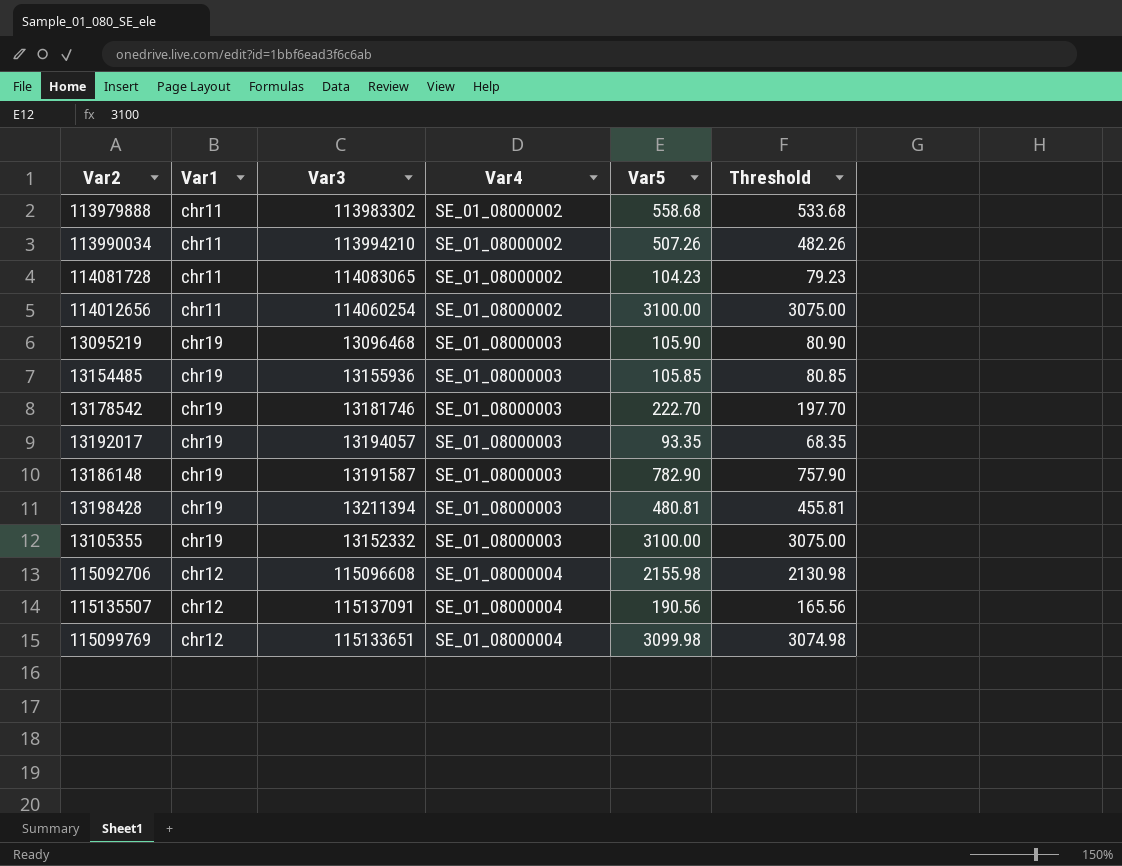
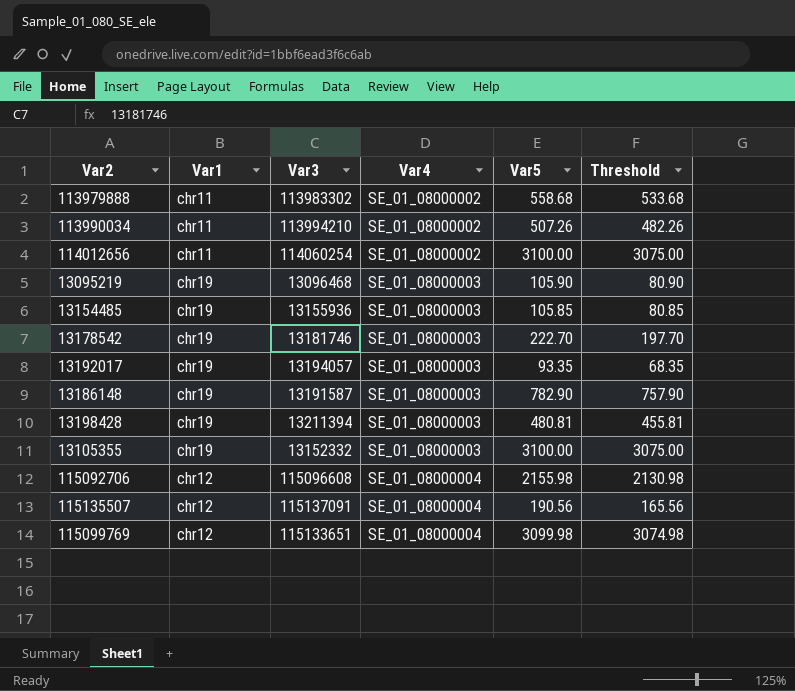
row 114081728: chr11 | 114083065 | SE_01_08000002 | 104.23 | 79.23 -> none

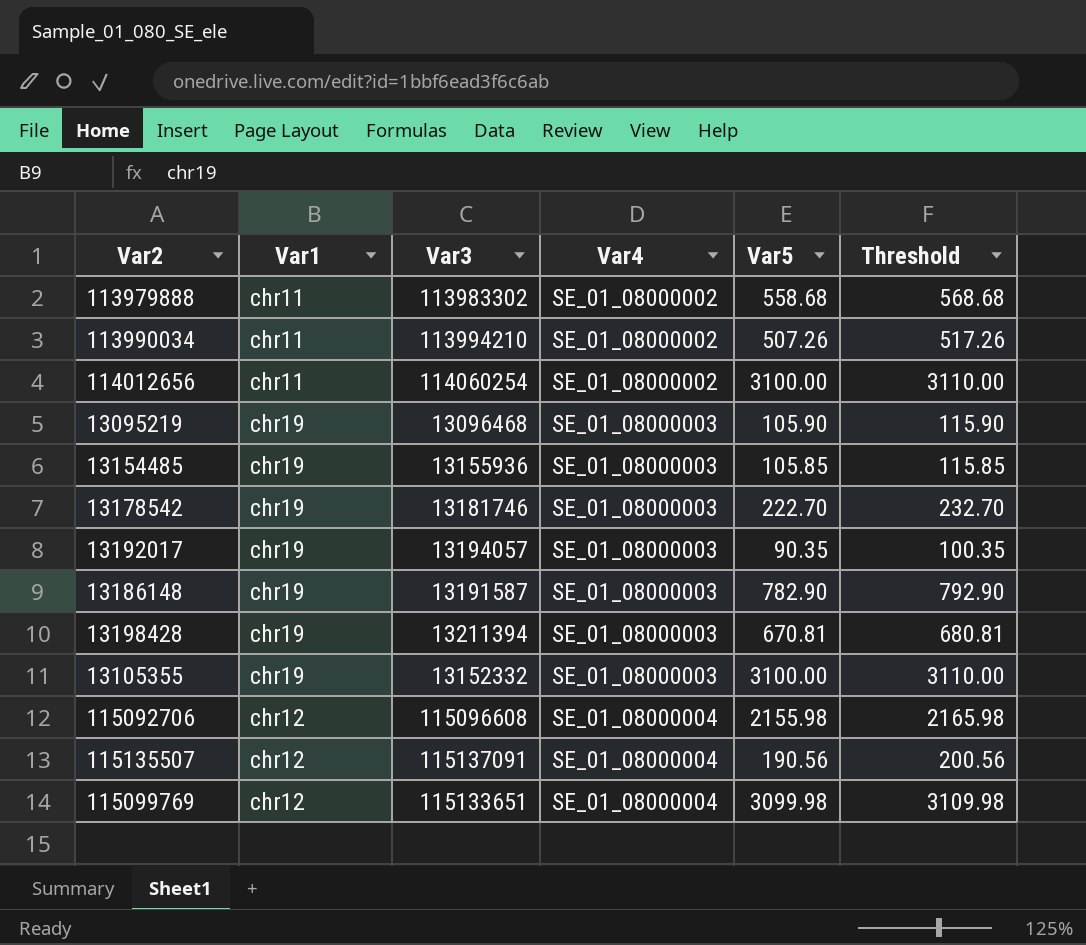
column Threshold | formula: [Var5] - 25 -> [Var5] + 10
13192017 | Var5: 93.35 -> 90.35
13198428 | Var5: 480.81 -> 670.81

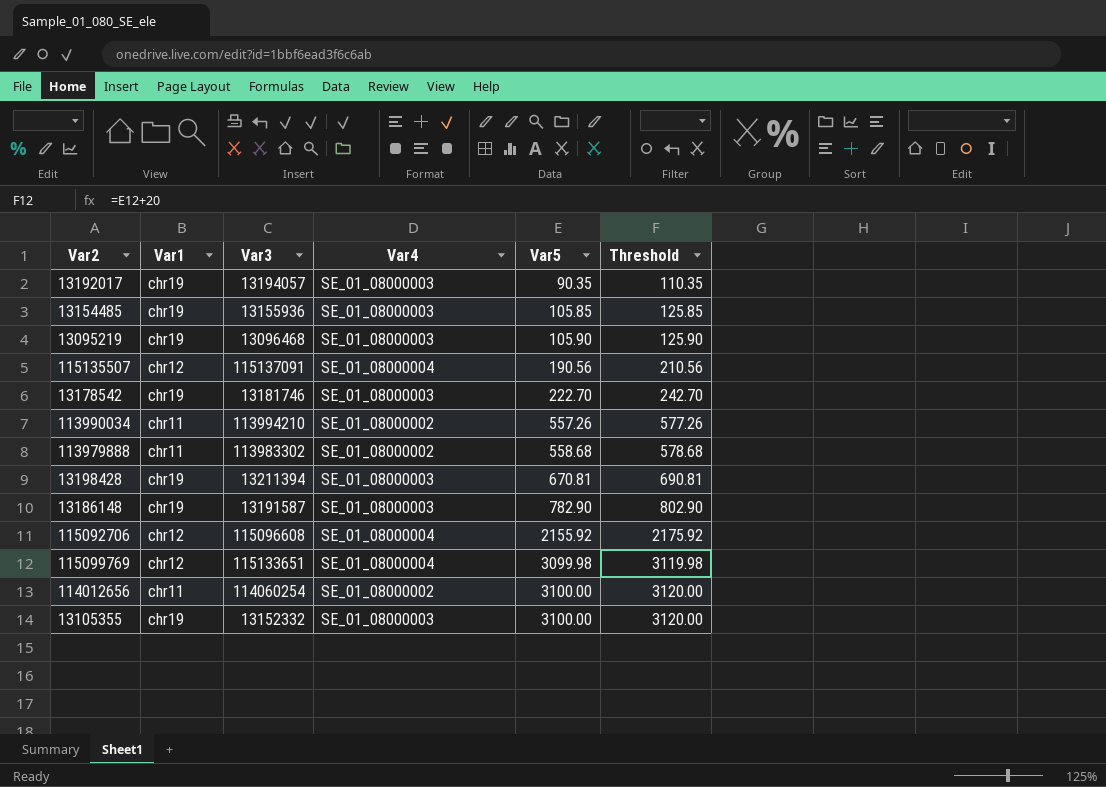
row order: Var4 ascending -> Var5 ascending
column Threshold | formula: [Var5] + 10 -> [Var5] + 20
113990034 | Var5: 507.26 -> 557.26
115092706 | Var5: 2155.98 -> 2155.92

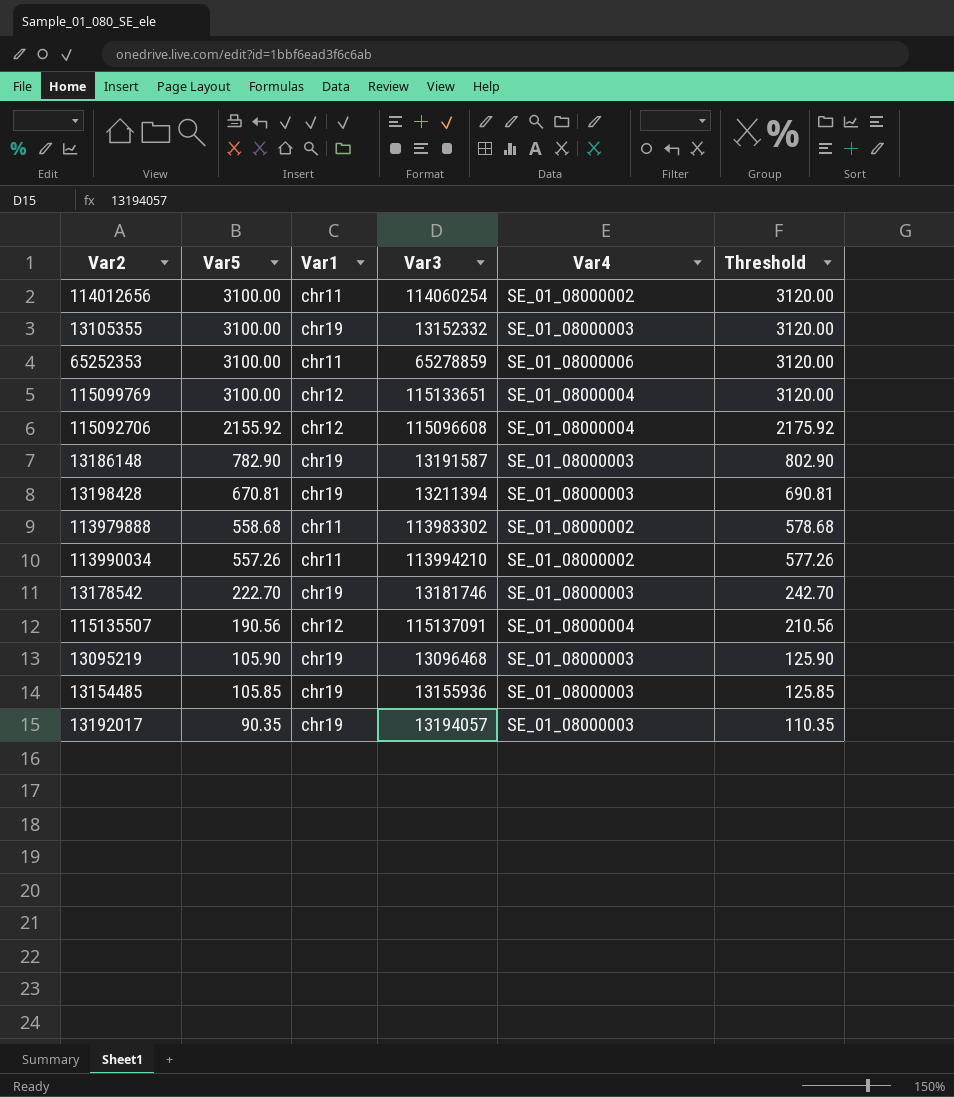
row order: Var5 ascending -> Var5 descending
column Var5 | position: 5 -> 2
row 65252353: none -> 3100.00 | chr11 | 65278859 | SE_01_08000006 | 3120.00
115099769 | Var5: 3099.98 -> 3100.00
115099769 | Threshold: 3119.98 -> 3120.00

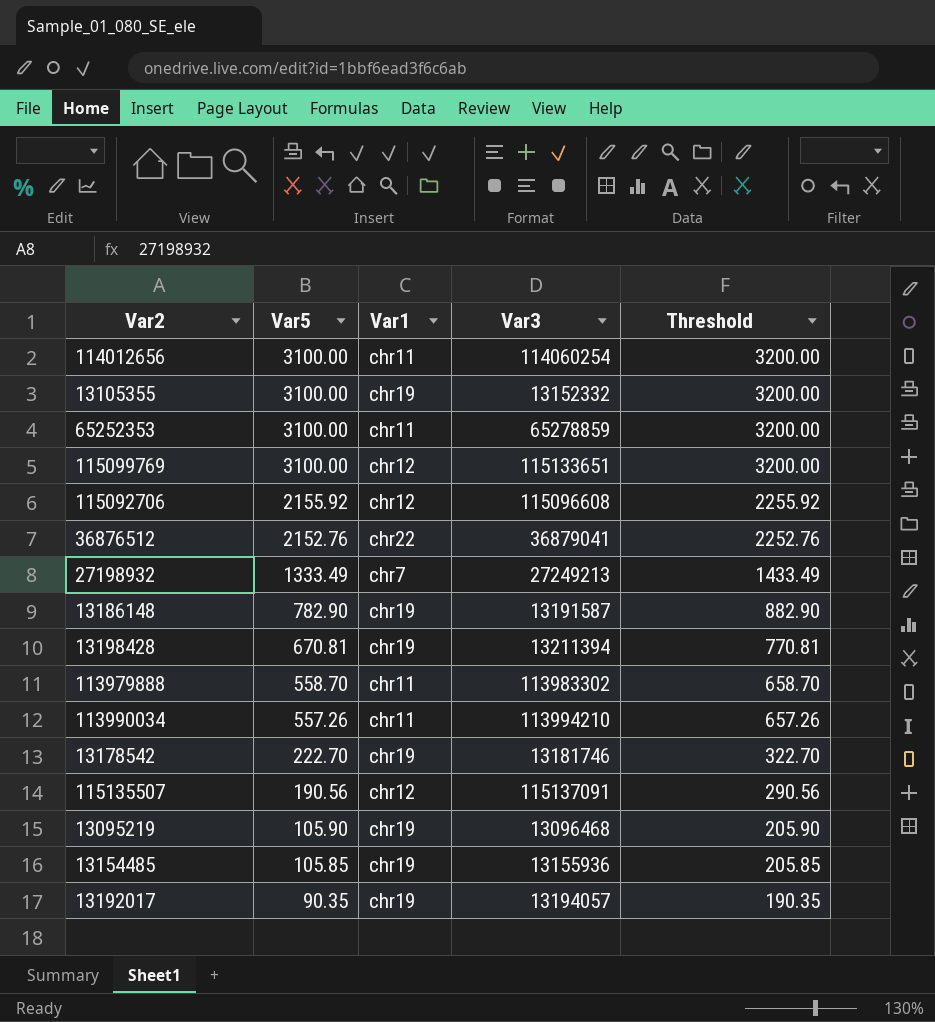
column Var4 | position: 5 -> none
column Threshold | formula: [Var5] + 20 -> [Var5] + 100
row 36876512: none -> 2152.76 | chr22 | 36879041 | 2252.76
row 27198932: none -> 1333.49 | chr7 | 27249213 | 1433.49
113979888 | Var5: 558.68 -> 558.70

